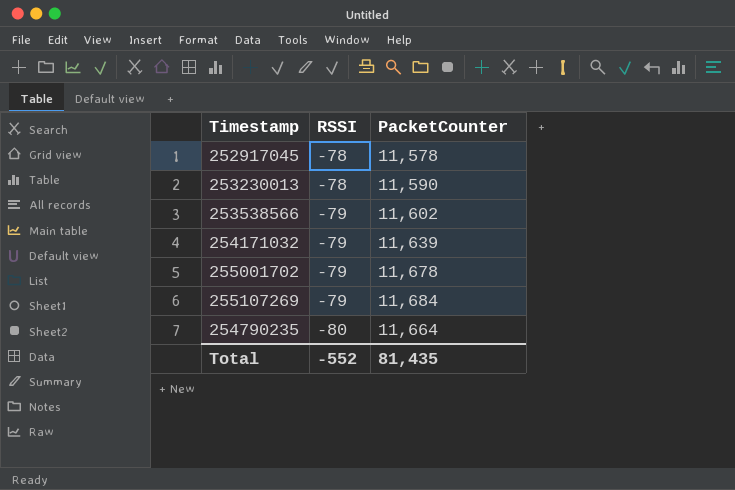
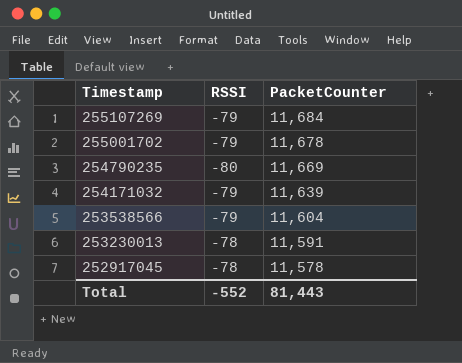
row order: RSSI descending -> Timestamp descending
254790235 | PacketCounter: 11,664 -> 11,669
253538566 | PacketCounter: 11,602 -> 11,604
253230013 | PacketCounter: 11,590 -> 11,591
Total | PacketCounter: 81,435 -> 81,443

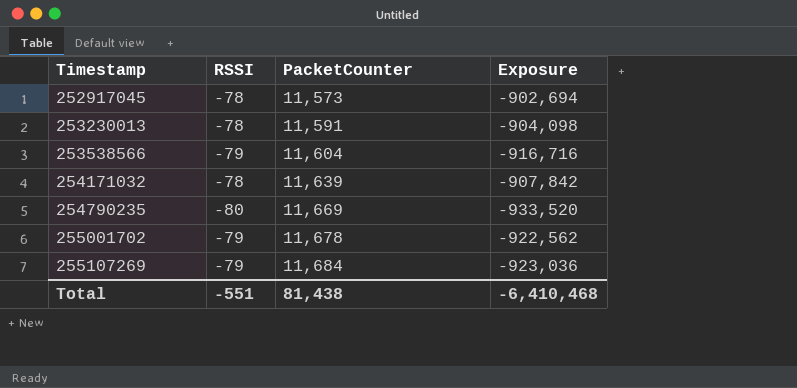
row order: Timestamp descending -> Timestamp ascending
column Exposure | formula: none -> [RSSI] * [PacketCounter]
252917045 | PacketCounter: 11,578 -> 11,573
254171032 | RSSI: -79 -> -78
Total | RSSI: -552 -> -551
Total | PacketCounter: 81,443 -> 81,438

